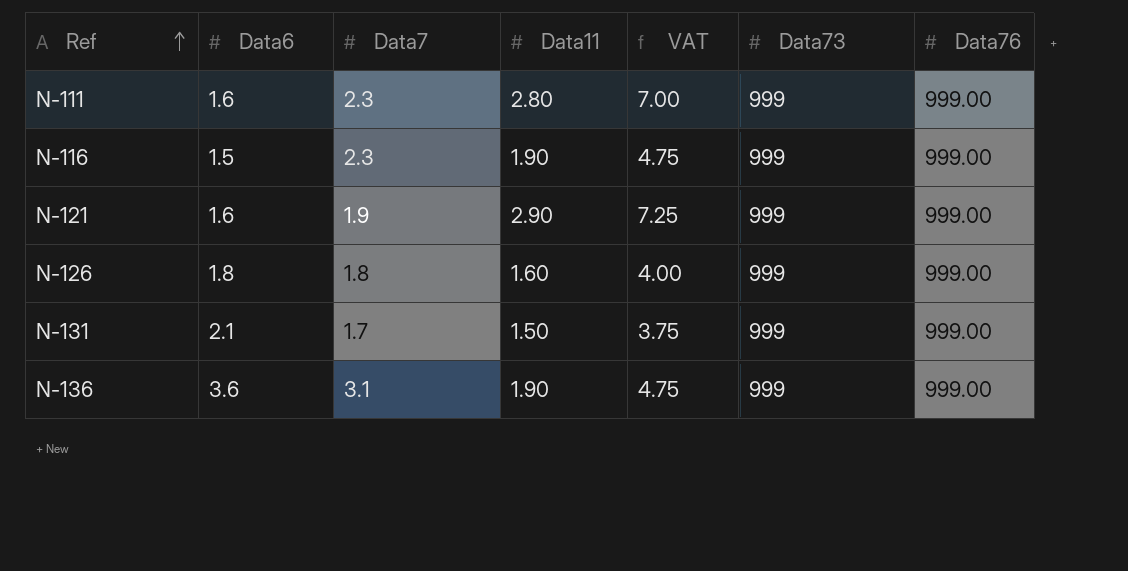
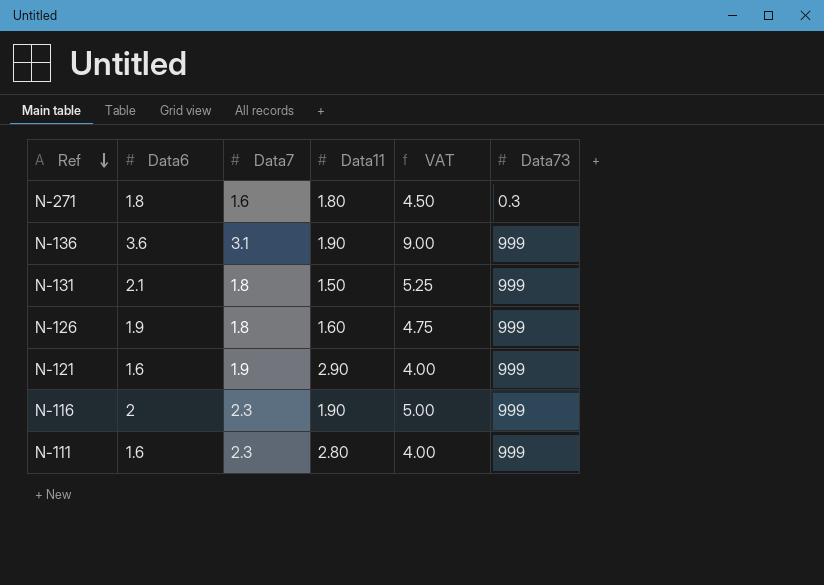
row order: Ref ascending -> Ref descending
column Data76 | position: 7 -> none
column VAT | formula: [Data11] * 2.5 -> [Data6] * 2.5
row N-271: none -> 1.8 | 1.6 | 1.80 | 4.50 | 0.3
N-131 | Data7: 1.7 -> 1.8
N-126 | Data6: 1.8 -> 1.9
N-116 | Data6: 1.5 -> 2

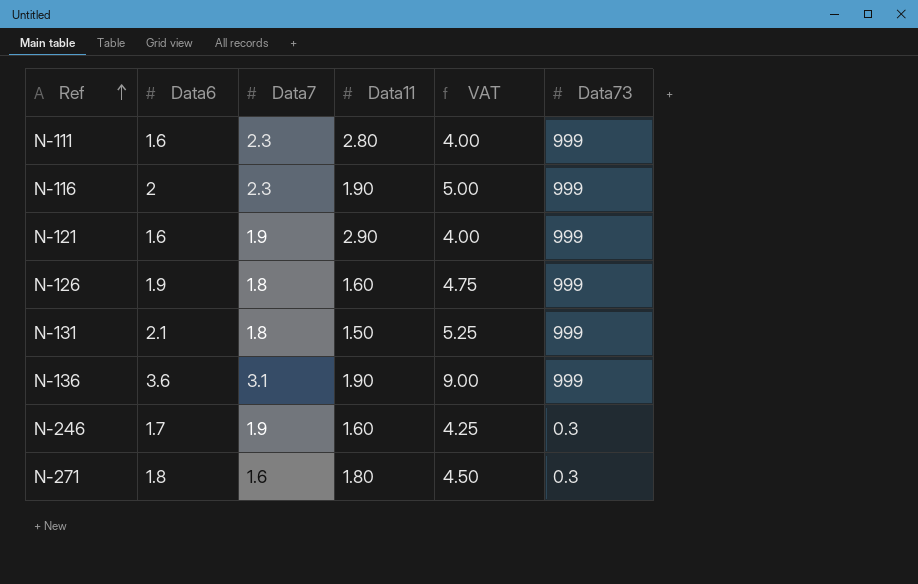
row order: Ref descending -> Ref ascending
row N-246: none -> 1.7 | 1.9 | 1.60 | 4.25 | 0.3

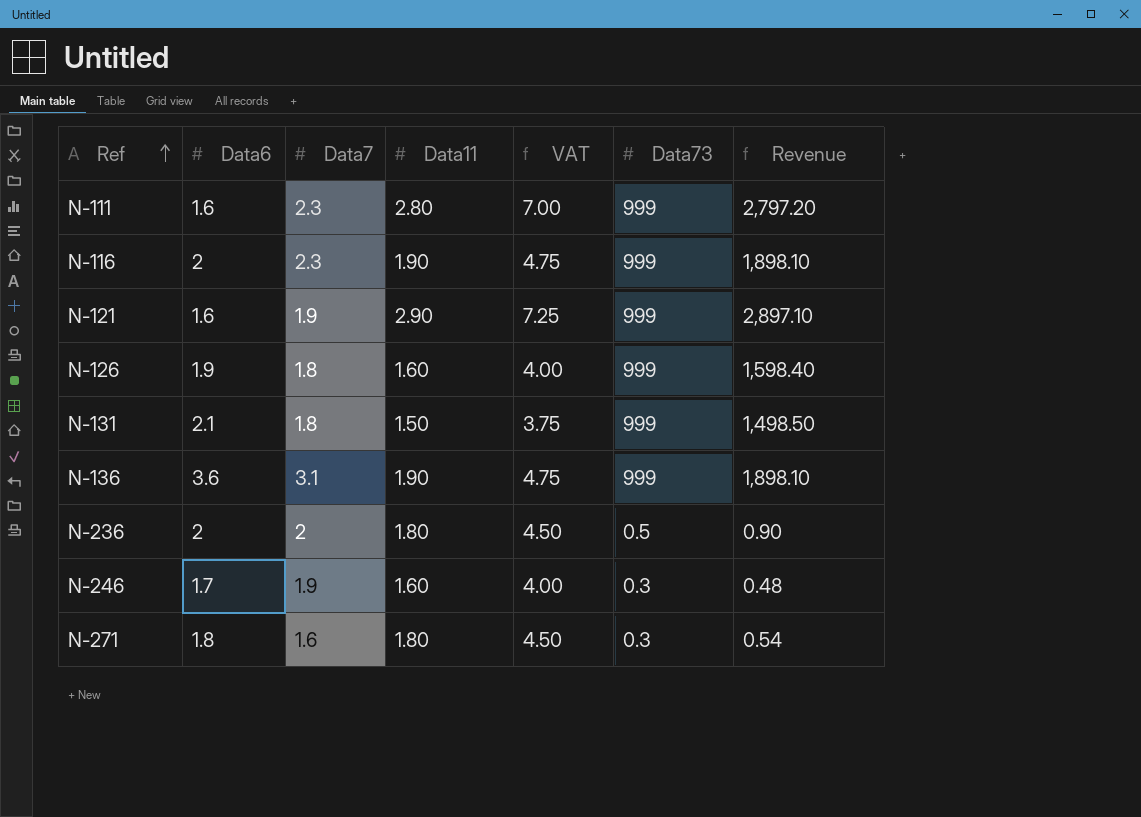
column VAT | formula: [Data6] * 2.5 -> [Data11] * 2.5
column Revenue | formula: none -> [Data11] * [Data73]
row N-236: none -> 2 | 2 | 1.80 | 4.50 | 0.5 | 0.90

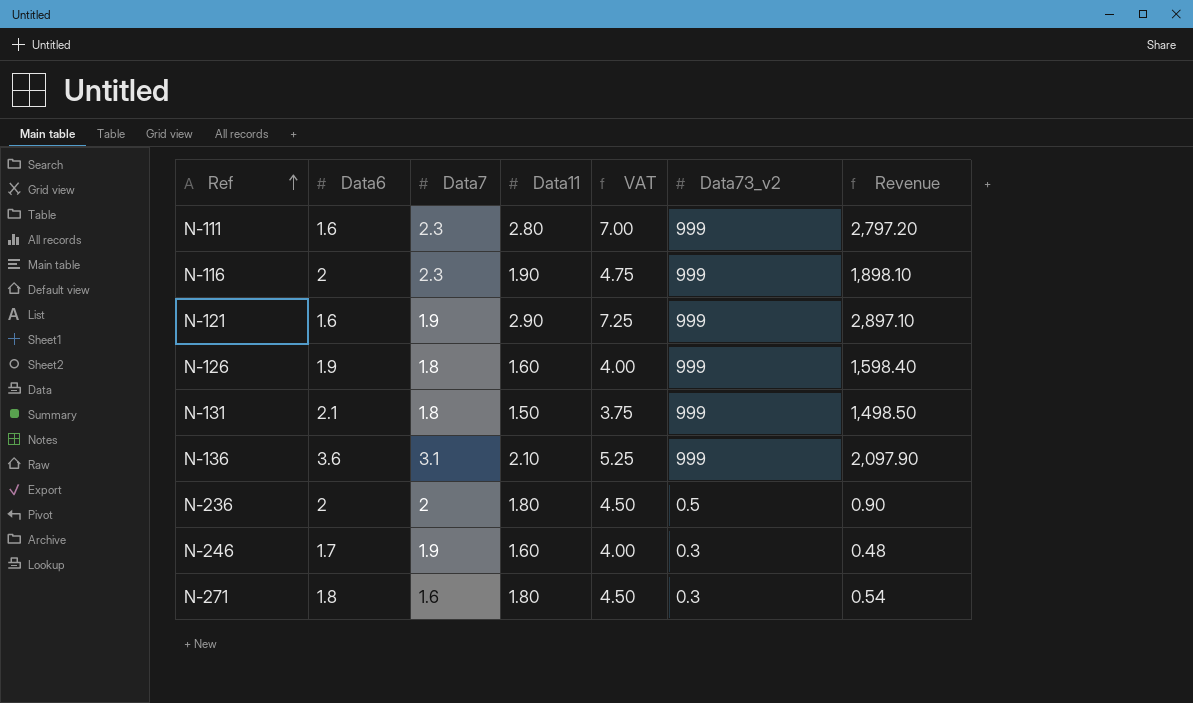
column name: Data73 -> Data73_v2
N-136 | Data11: 1.90 -> 2.10
N-136 | VAT: 4.75 -> 5.25
N-136 | Revenue: 1,898.10 -> 2,097.90

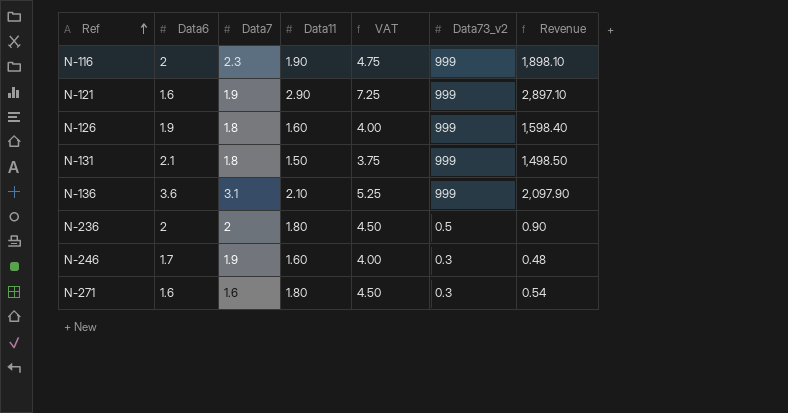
row N-111: 1.6 | 2.3 | 2.80 | 7.00 | 999 | 2,797.20 -> none
N-271 | Data6: 1.8 -> 1.6

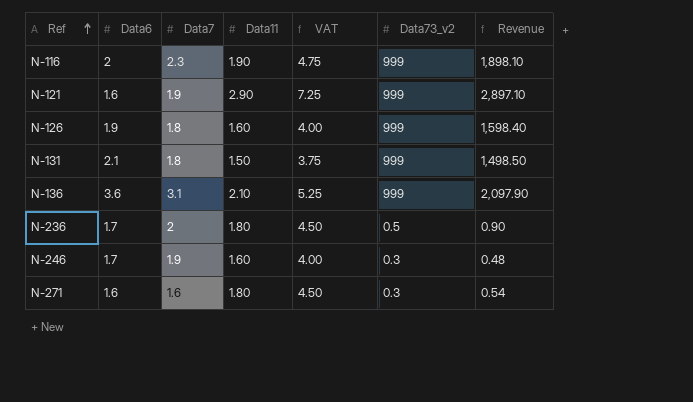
N-236 | Data6: 2 -> 1.7

